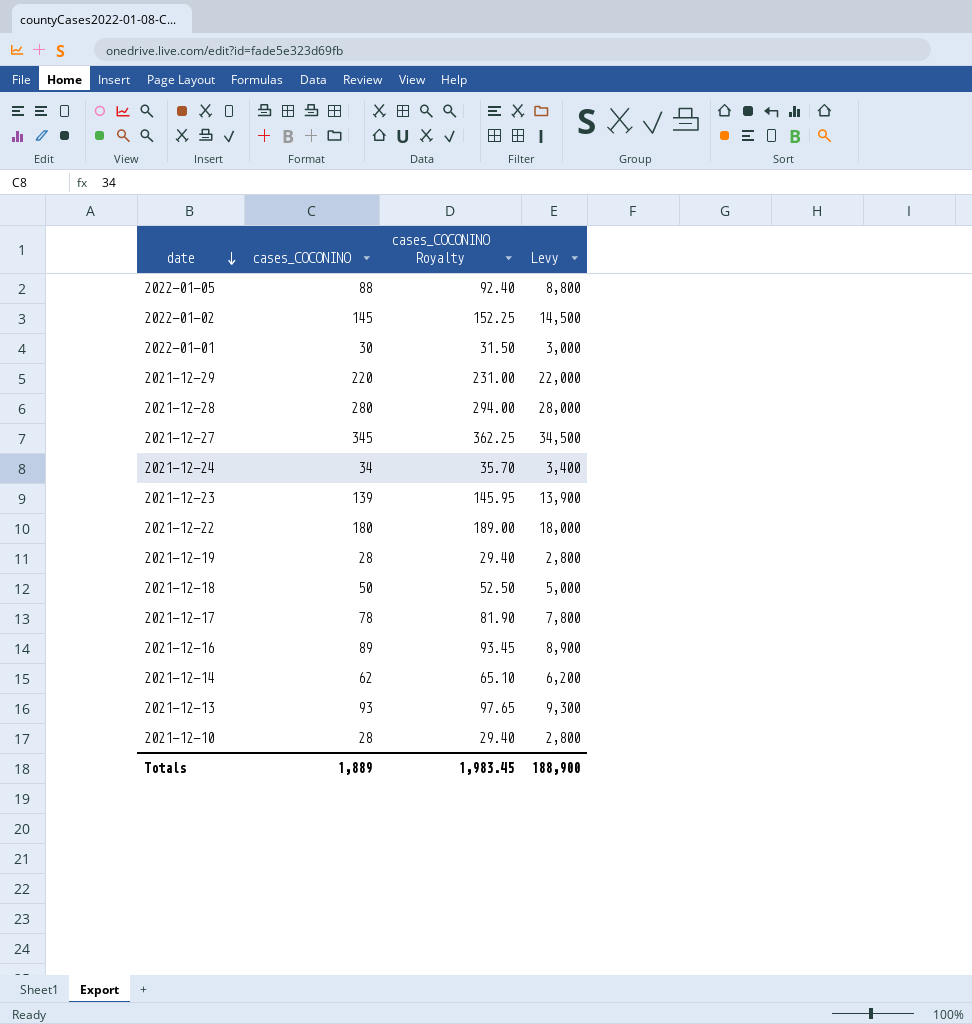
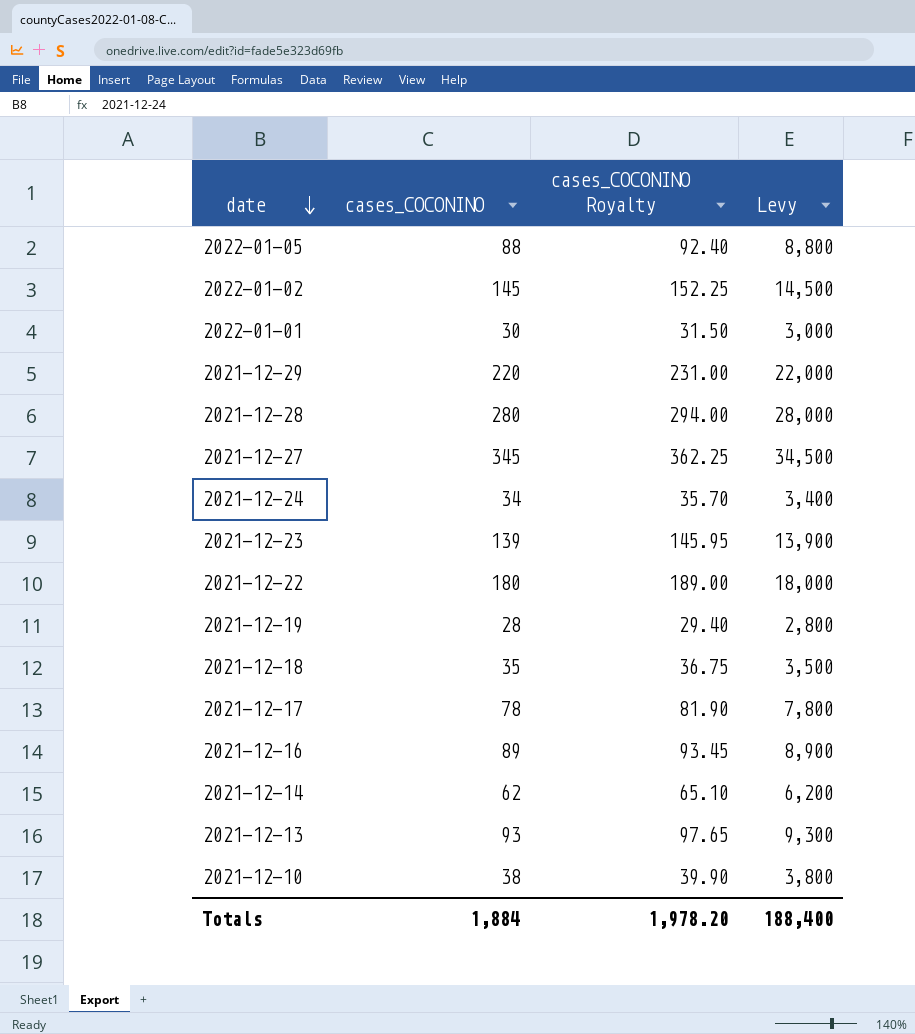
2021-12-18 | cases_COCONINO: 50 -> 35
2021-12-18 | cases_COCONINO Royalty: 52.50 -> 36.75
2021-12-18 | Levy: 5,000 -> 3,500
2021-12-10 | cases_COCONINO: 28 -> 38
2021-12-10 | cases_COCONINO Royalty: 29.40 -> 39.90
2021-12-10 | Levy: 2,800 -> 3,800
Totals | cases_COCONINO: 1,889 -> 1,884
Totals | cases_COCONINO Royalty: 1,983.45 -> 1,978.20
Totals | Levy: 188,900 -> 188,400

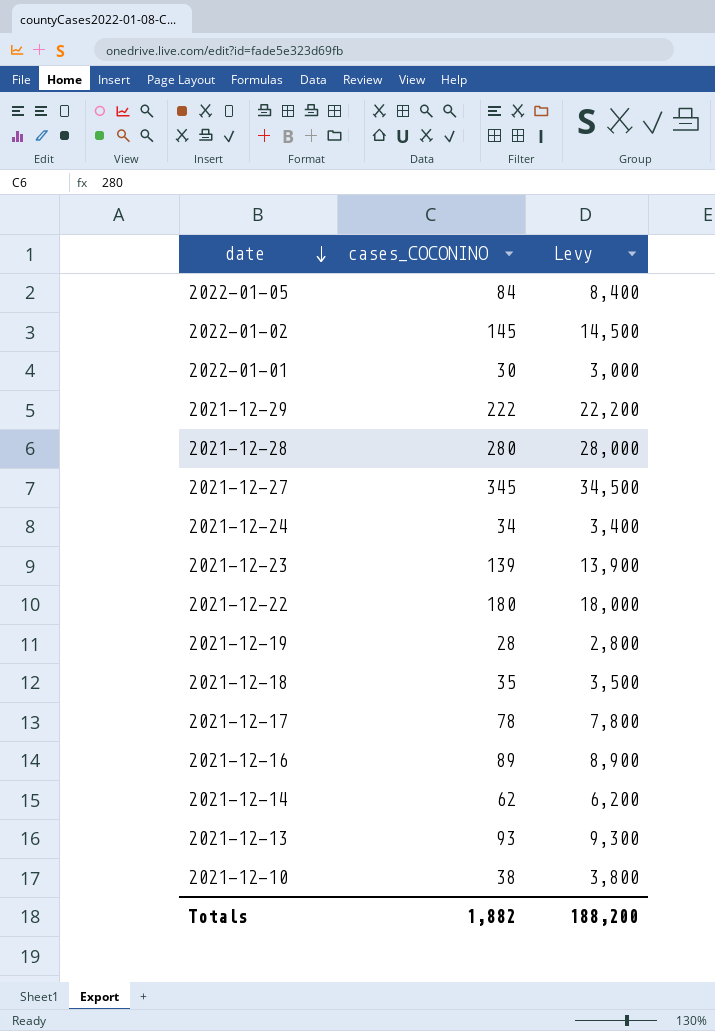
column cases_COCONINO Royalty | formula: [cases_COCONINO] * 1.05 -> none
2022-01-05 | cases_COCONINO: 88 -> 84
2022-01-05 | Levy: 8,800 -> 8,400
2021-12-29 | cases_COCONINO: 220 -> 222
2021-12-29 | Levy: 22,000 -> 22,200
Totals | cases_COCONINO: 1,884 -> 1,882
Totals | Levy: 188,400 -> 188,200

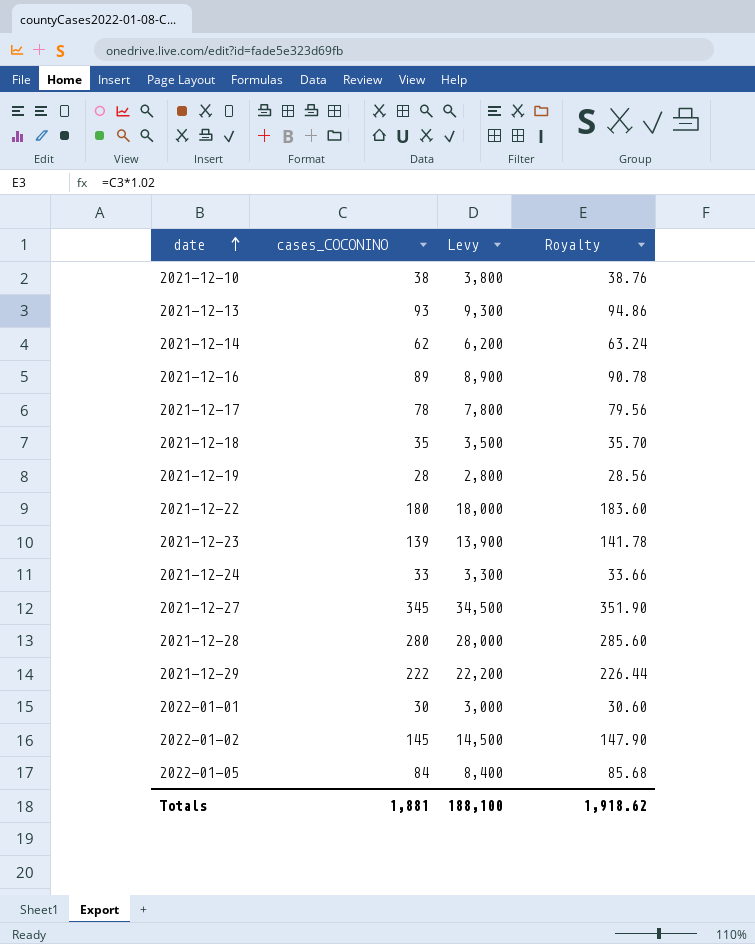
row order: date descending -> date ascending
column Royalty | formula: none -> [cases_COCONINO] * 1.02
2021-12-24 | cases_COCONINO: 34 -> 33
2021-12-24 | Levy: 3,400 -> 3,300
Totals | cases_COCONINO: 1,882 -> 1,881
Totals | Levy: 188,200 -> 188,100

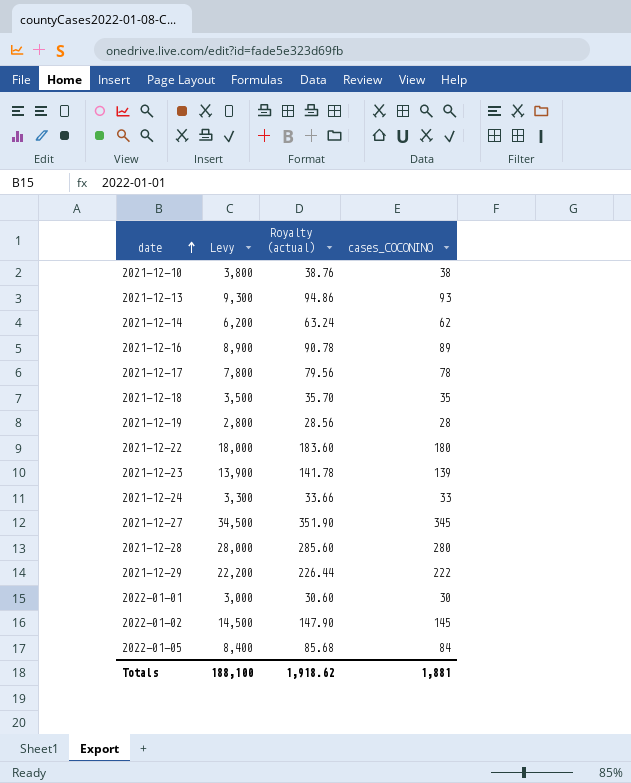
column name: Royalty -> Royalty (actual)
column cases_COCONINO | position: 2 -> 4

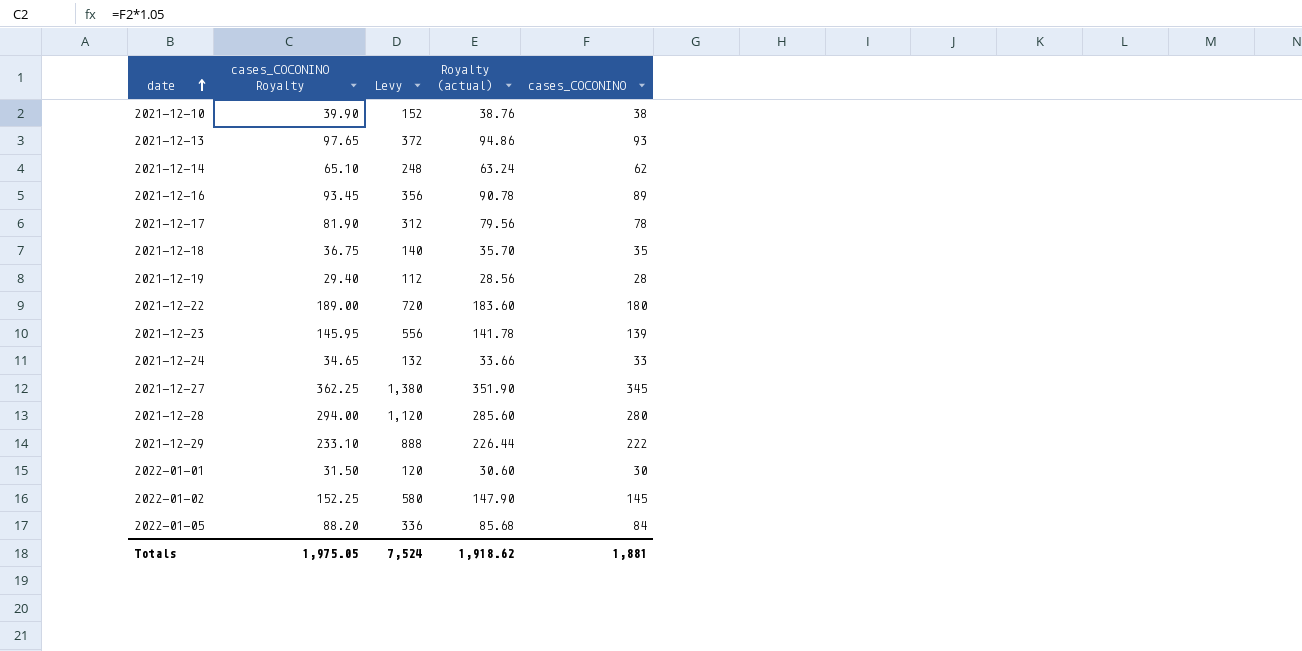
column cases_COCONINO Royalty | formula: none -> [cases_COCONINO] * 1.05
column Levy | formula: [cases_COCONINO] * 100 -> [cases_COCONINO] * 4
Totals | Levy: 188,100 -> 7,524

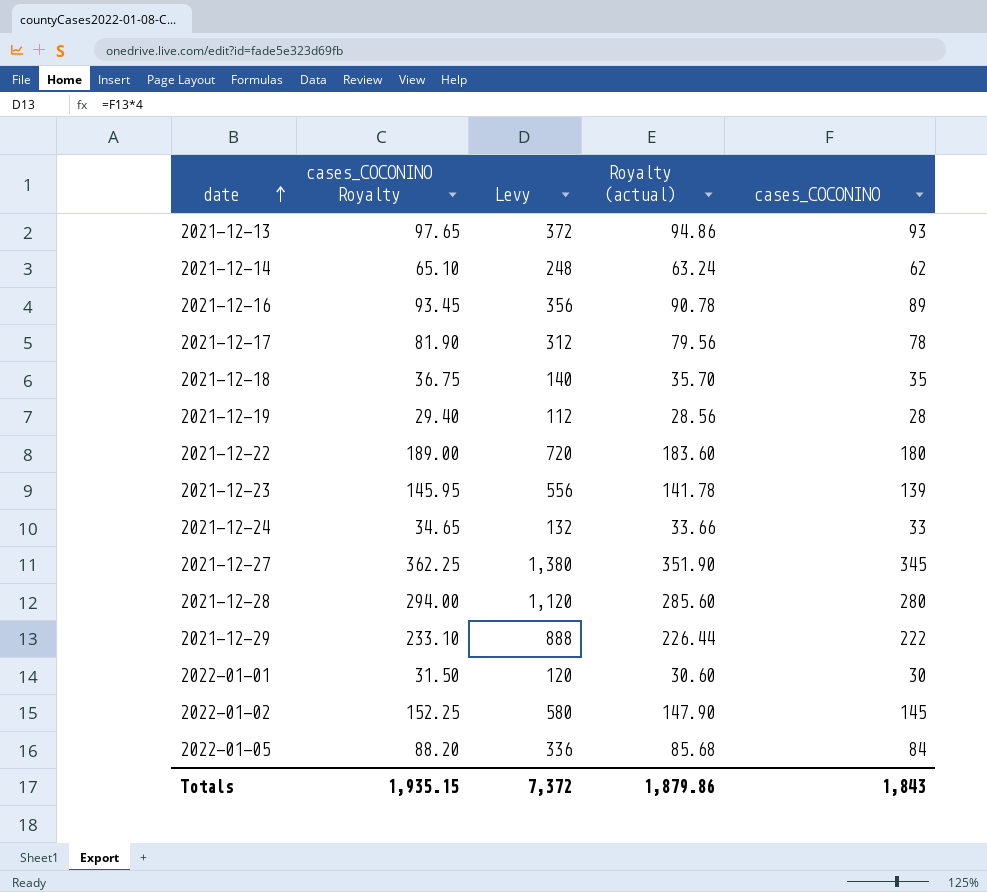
row 2021-12-10: 39.90 | 152 | 38.76 | 38 -> none
Totals | cases_COCONINO Royalty: 1,975.05 -> 1,935.15
Totals | Levy: 7,524 -> 7,372
Totals | Royalty (actual): 1,918.62 -> 1,879.86
Totals | cases_COCONINO: 1,881 -> 1,843

